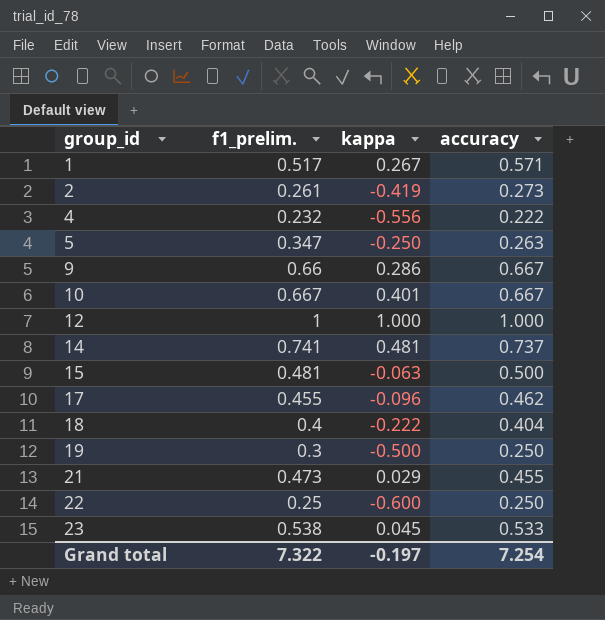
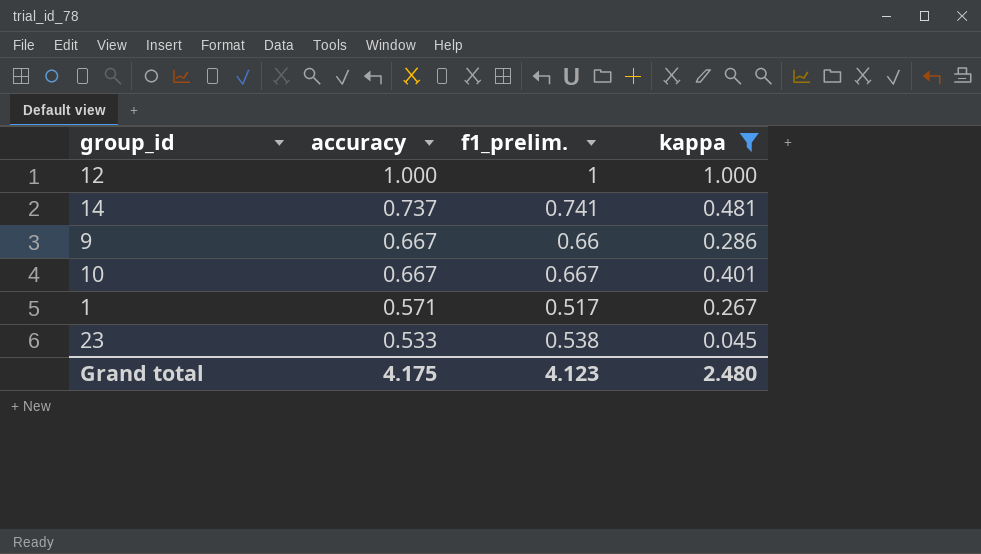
filter: none -> kappa >= 0.045
row order: group_id ascending -> accuracy descending
column accuracy | position: 4 -> 2
Grand total | accuracy: 7.254 -> 4.175
Grand total | f1_prelim.: 7.322 -> 4.123
Grand total | kappa: -0.197 -> 2.480

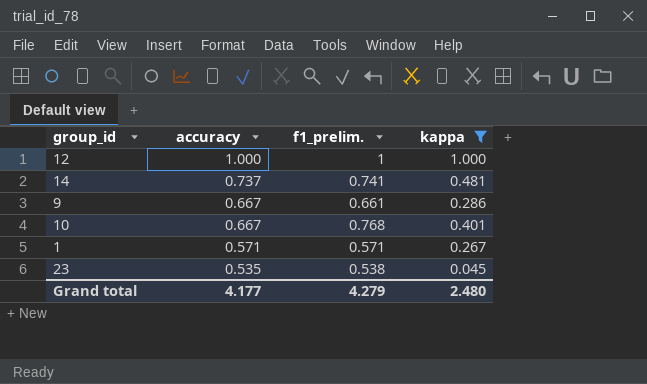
9 | f1_prelim.: 0.66 -> 0.661
10 | f1_prelim.: 0.667 -> 0.768
1 | f1_prelim.: 0.517 -> 0.571
23 | accuracy: 0.533 -> 0.535
Grand total | accuracy: 4.175 -> 4.177
Grand total | f1_prelim.: 4.123 -> 4.279

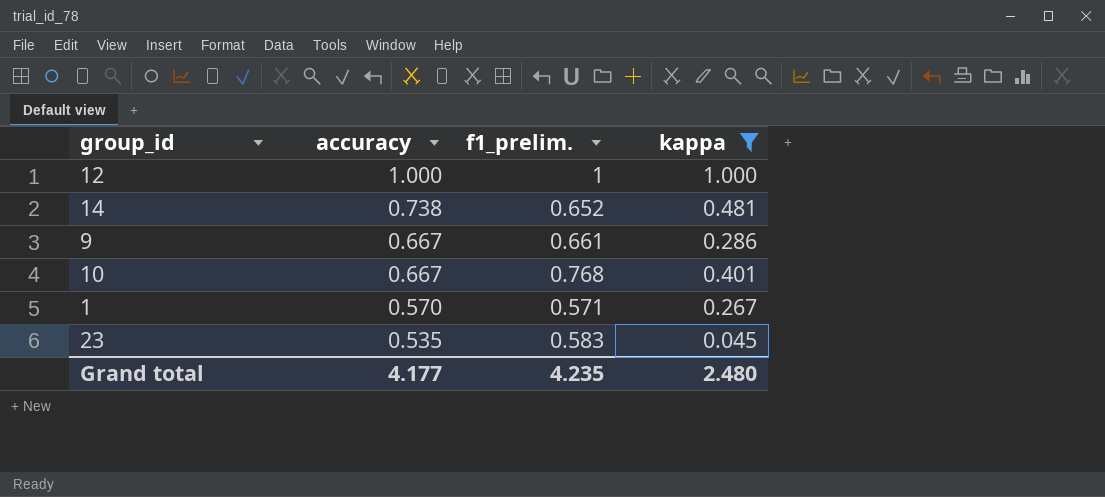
14 | accuracy: 0.737 -> 0.738
14 | f1_prelim.: 0.741 -> 0.652
1 | accuracy: 0.571 -> 0.570
23 | f1_prelim.: 0.538 -> 0.583
Grand total | f1_prelim.: 4.279 -> 4.235

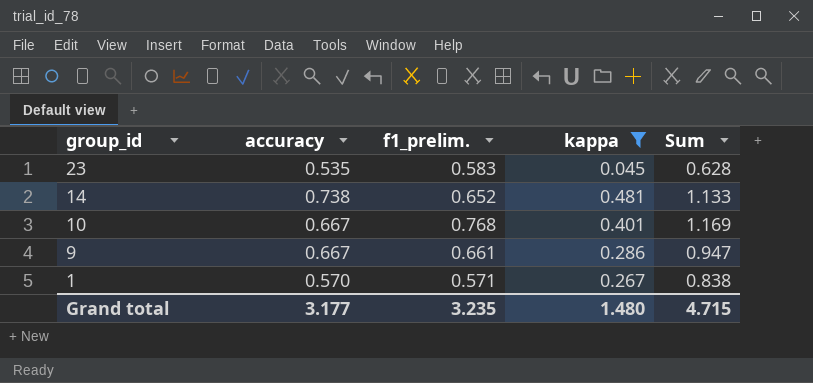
row order: accuracy descending -> group_id descending
column Sum | formula: none -> [f1_prelim.] + [kappa]
row 12: 1.000 | 1 | 1.000 -> none
Grand total | accuracy: 4.177 -> 3.177
Grand total | f1_prelim.: 4.235 -> 3.235
Grand total | kappa: 2.480 -> 1.480

